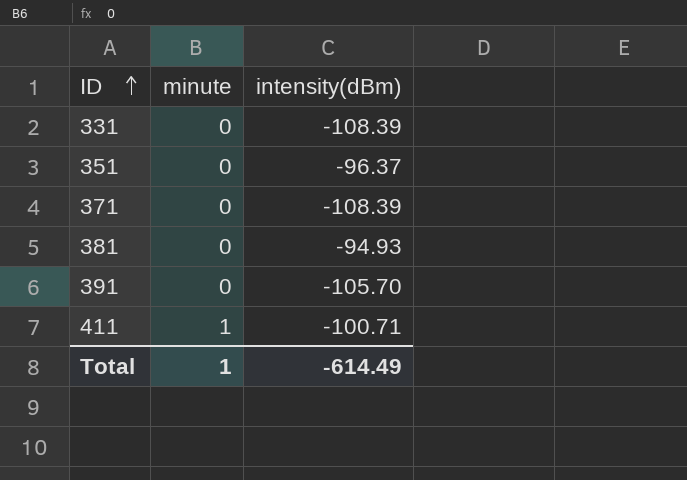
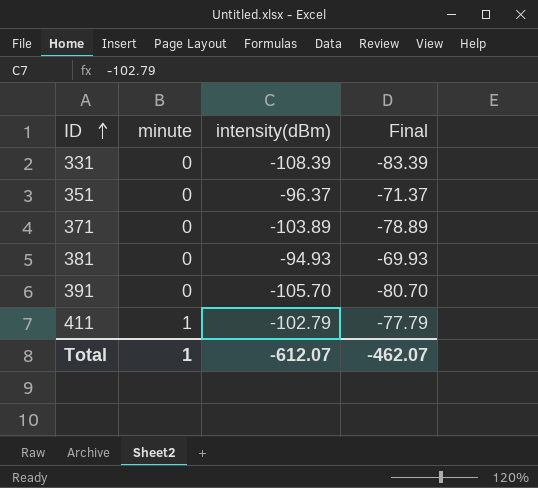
column Final | formula: none -> [intensity(dBm)] + 25
371 | intensity(dBm): -108.39 -> -103.89
411 | intensity(dBm): -100.71 -> -102.79
Total | intensity(dBm): -614.49 -> -612.07

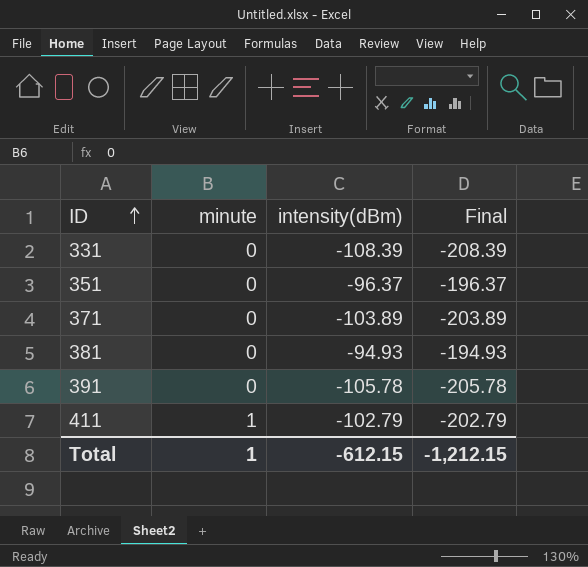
column Final | formula: [intensity(dBm)] + 25 -> [intensity(dBm)] - 100
391 | intensity(dBm): -105.70 -> -105.78
Total | intensity(dBm): -612.07 -> -612.15
Total | Final: -462.07 -> -1,212.15

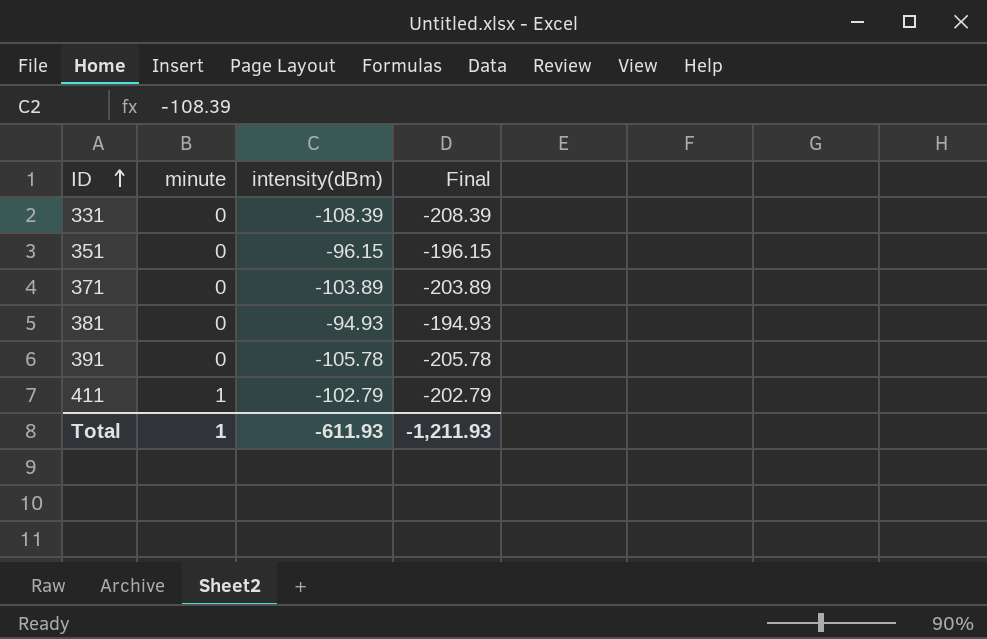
351 | intensity(dBm): -96.37 -> -96.15
351 | Final: -196.37 -> -196.15
Total | intensity(dBm): -612.15 -> -611.93
Total | Final: -1,212.15 -> -1,211.93

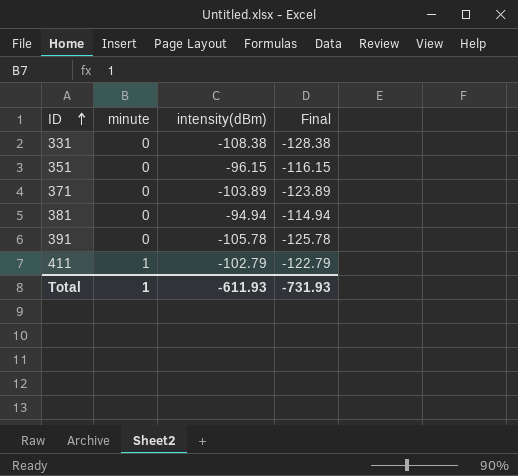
column Final | formula: [intensity(dBm)] - 100 -> [intensity(dBm)] - 20
331 | intensity(dBm): -108.39 -> -108.38
381 | intensity(dBm): -94.93 -> -94.94
Total | Final: -1,211.93 -> -731.93

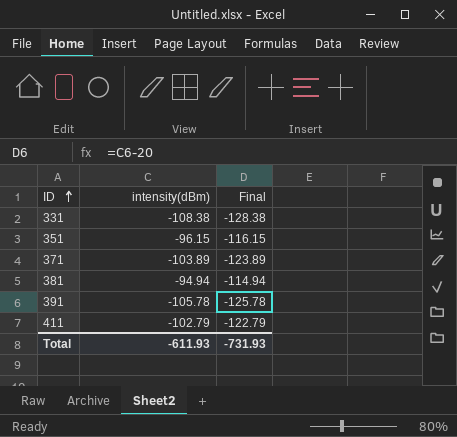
column minute | position: 2 -> none

